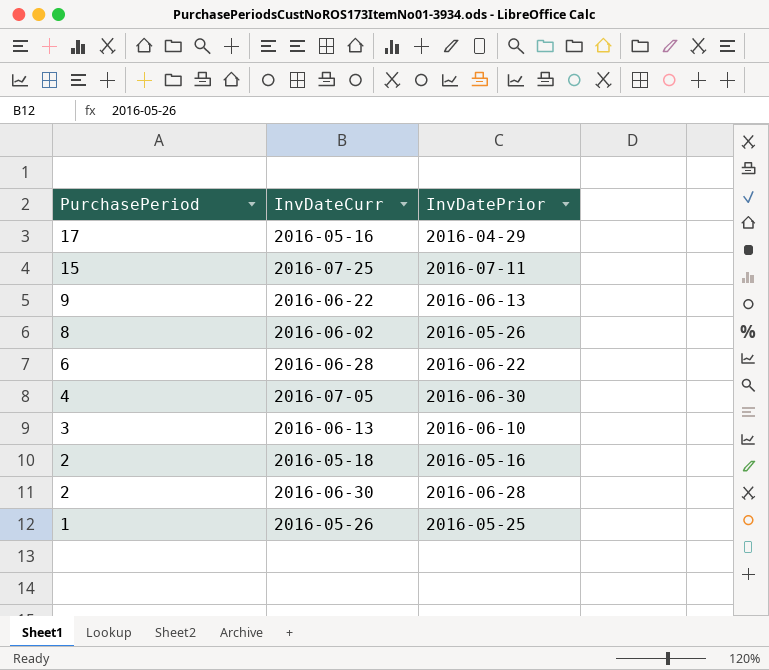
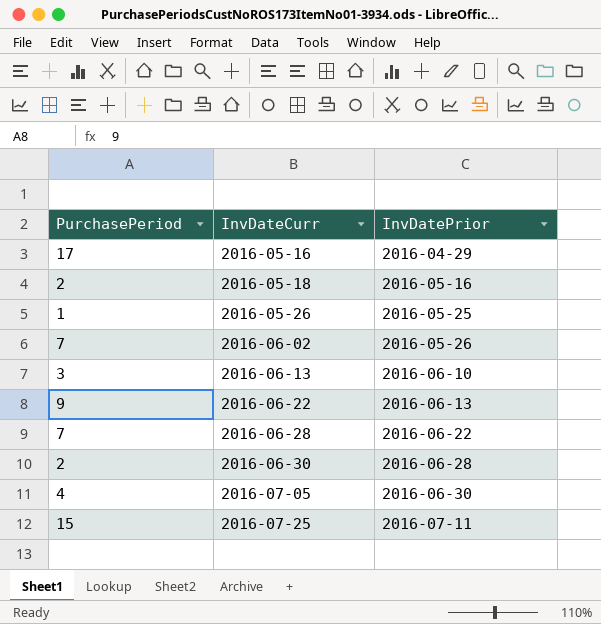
row order: PurchasePeriod descending -> InvDateCurr ascending
2016-06-02 | PurchasePeriod: 8 -> 7
2016-06-28 | PurchasePeriod: 6 -> 7

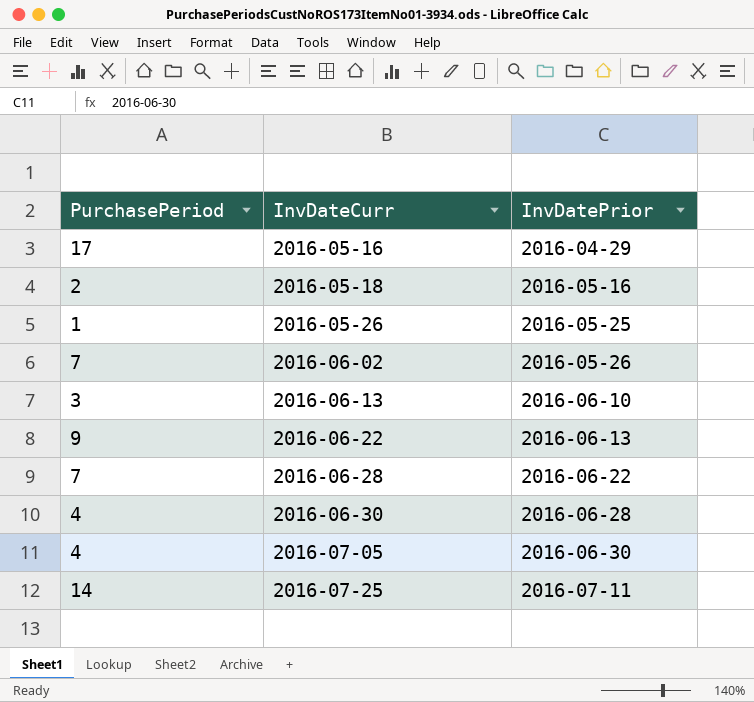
2016-06-30 | PurchasePeriod: 2 -> 4
2016-07-25 | PurchasePeriod: 15 -> 14

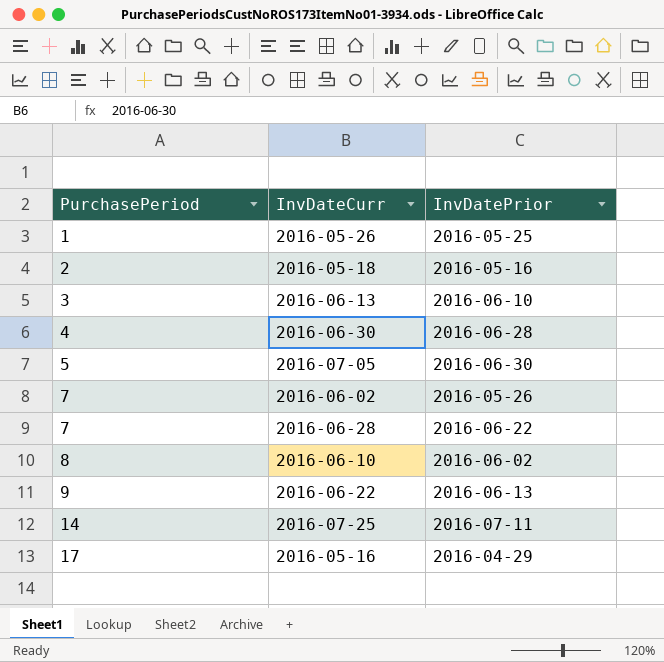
row order: InvDateCurr ascending -> PurchasePeriod ascending
2016-07-05 | PurchasePeriod: 4 -> 5
row 2016-06-10: none -> 8 | 2016-06-02

